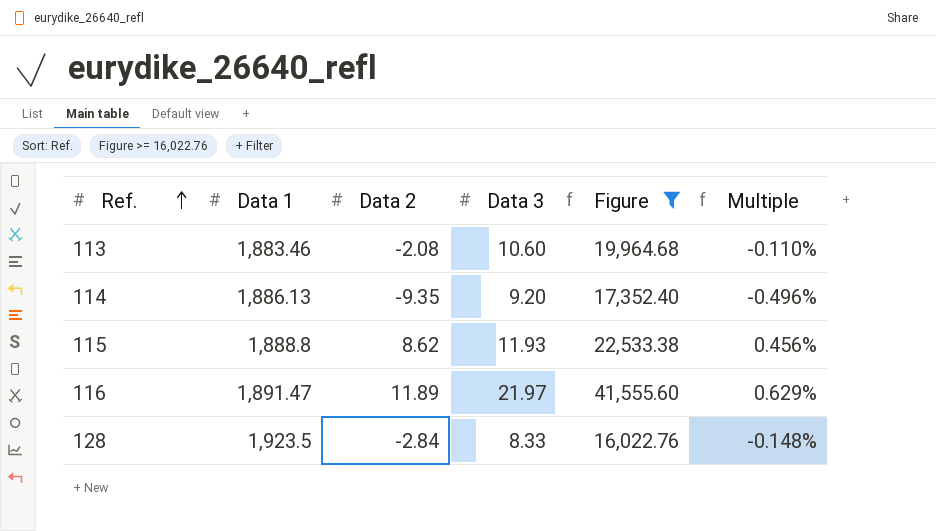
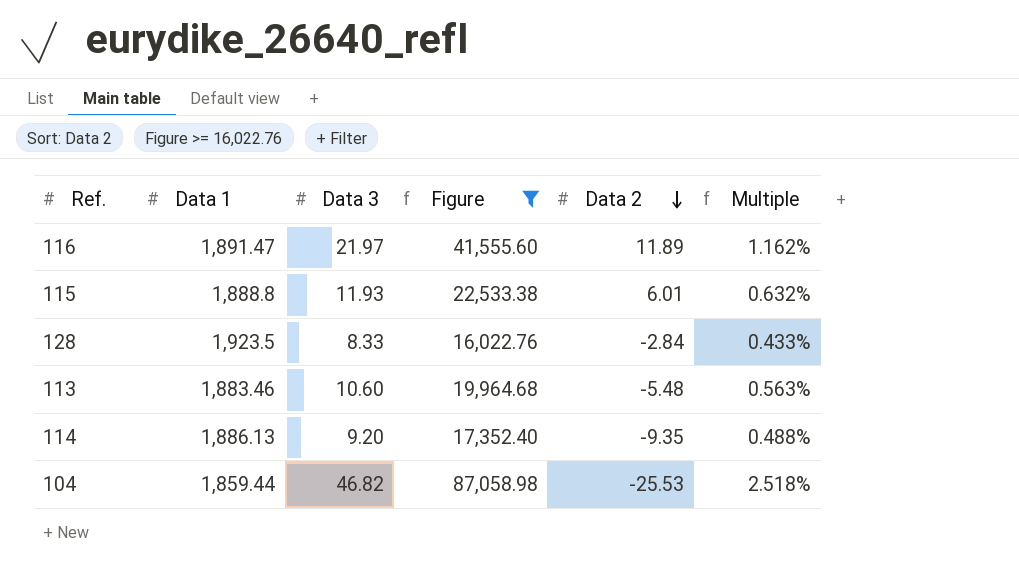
row order: Ref. ascending -> Data 2 descending
column Data 2 | position: 3 -> 5
column Multiple | formula: [Data 2] / [Data 1] -> [Data 3] / [Data 1]
115 | Data 2: 8.62 -> 6.01
113 | Data 2: -2.08 -> -5.48
row 104: none -> 1,859.44 | 46.82 | 87,058.98 | -25.53 | 2.518%

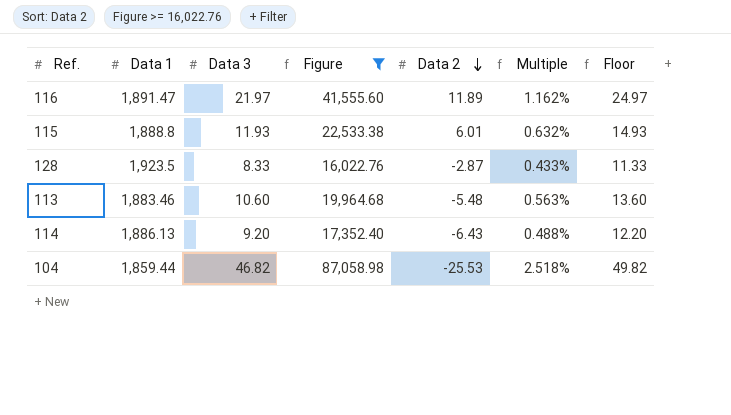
column Floor | formula: none -> [Data 3] + 3
128 | Data 2: -2.84 -> -2.87
114 | Data 2: -9.35 -> -6.43

